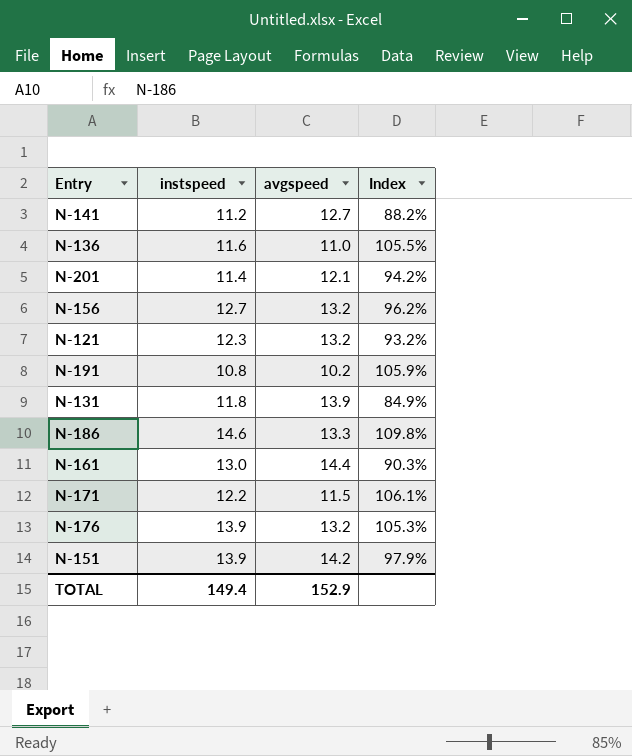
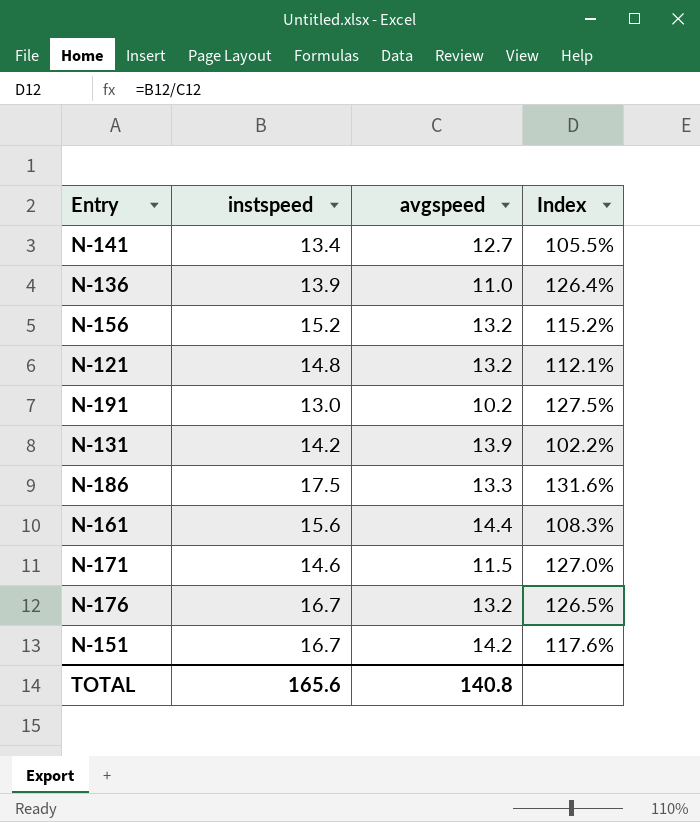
row N-201: 11.4 | 12.1 | 94.2% -> none
N-141 | instspeed: 11.2 -> 13.4
N-141 | Index: 88.2% -> 105.5%
N-136 | instspeed: 11.6 -> 13.9
N-136 | Index: 105.5% -> 126.4%
N-156 | instspeed: 12.7 -> 15.2
N-156 | Index: 96.2% -> 115.2%
N-121 | instspeed: 12.3 -> 14.8
N-121 | Index: 93.2% -> 112.1%
N-191 | instspeed: 10.8 -> 13.0
N-191 | Index: 105.9% -> 127.5%
N-131 | instspeed: 11.8 -> 14.2
N-131 | Index: 84.9% -> 102.2%
N-186 | instspeed: 14.6 -> 17.5
N-186 | Index: 109.8% -> 131.6%
N-161 | instspeed: 13.0 -> 15.6
N-161 | Index: 90.3% -> 108.3%
N-171 | instspeed: 12.2 -> 14.6
N-171 | Index: 106.1% -> 127.0%
N-176 | instspeed: 13.9 -> 16.7
N-176 | Index: 105.3% -> 126.5%
N-151 | instspeed: 13.9 -> 16.7
N-151 | Index: 97.9% -> 117.6%
TOTAL | instspeed: 149.4 -> 165.6
TOTAL | avgspeed: 152.9 -> 140.8

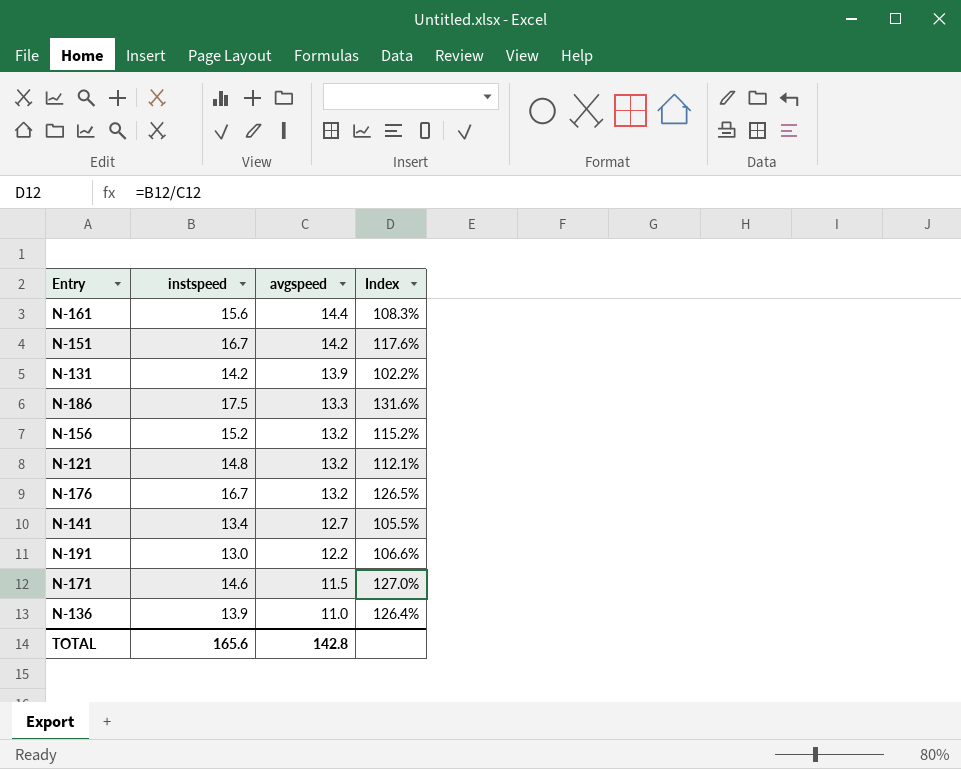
row order: none -> avgspeed descending
N-191 | avgspeed: 10.2 -> 12.2
N-191 | Index: 127.5% -> 106.6%
TOTAL | avgspeed: 140.8 -> 142.8

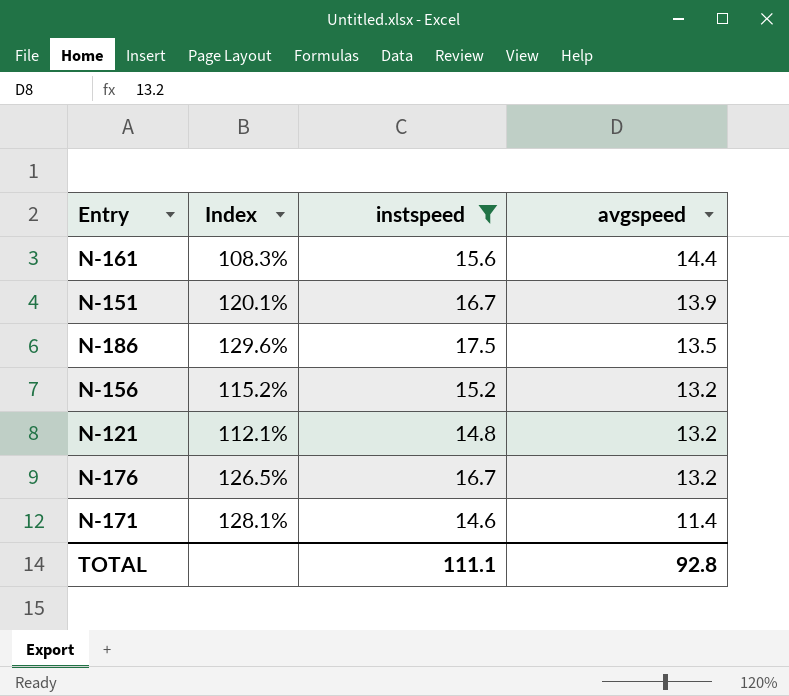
filter: none -> instspeed >= 14.6
column Index | position: 4 -> 2
N-151 | Index: 117.6% -> 120.1%
N-151 | avgspeed: 14.2 -> 13.9
N-186 | Index: 131.6% -> 129.6%
N-186 | avgspeed: 13.3 -> 13.5
N-171 | Index: 127.0% -> 128.1%
N-171 | avgspeed: 11.5 -> 11.4
TOTAL | instspeed: 165.6 -> 111.1
TOTAL | avgspeed: 142.8 -> 92.8

